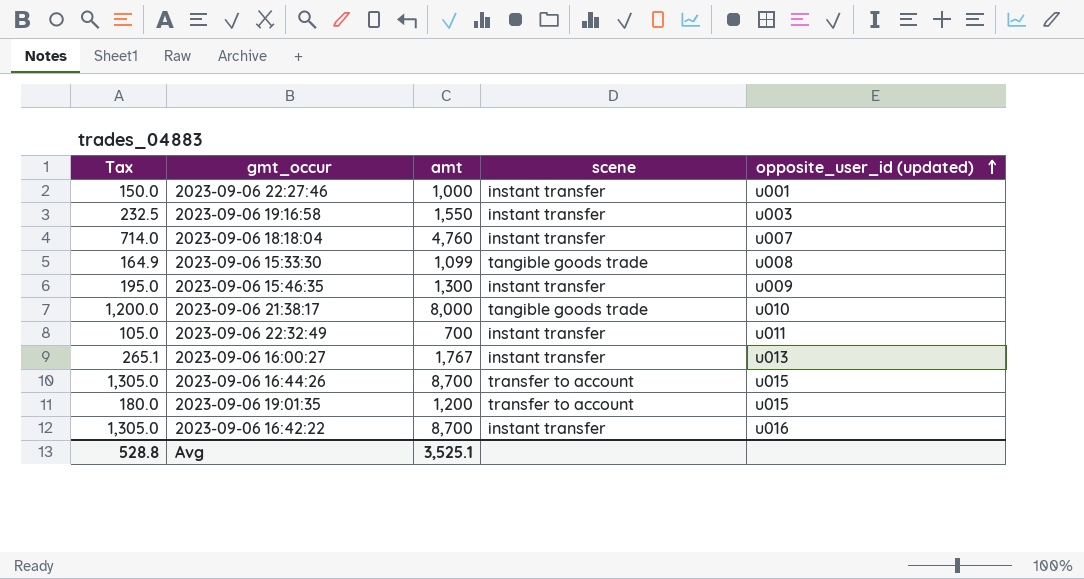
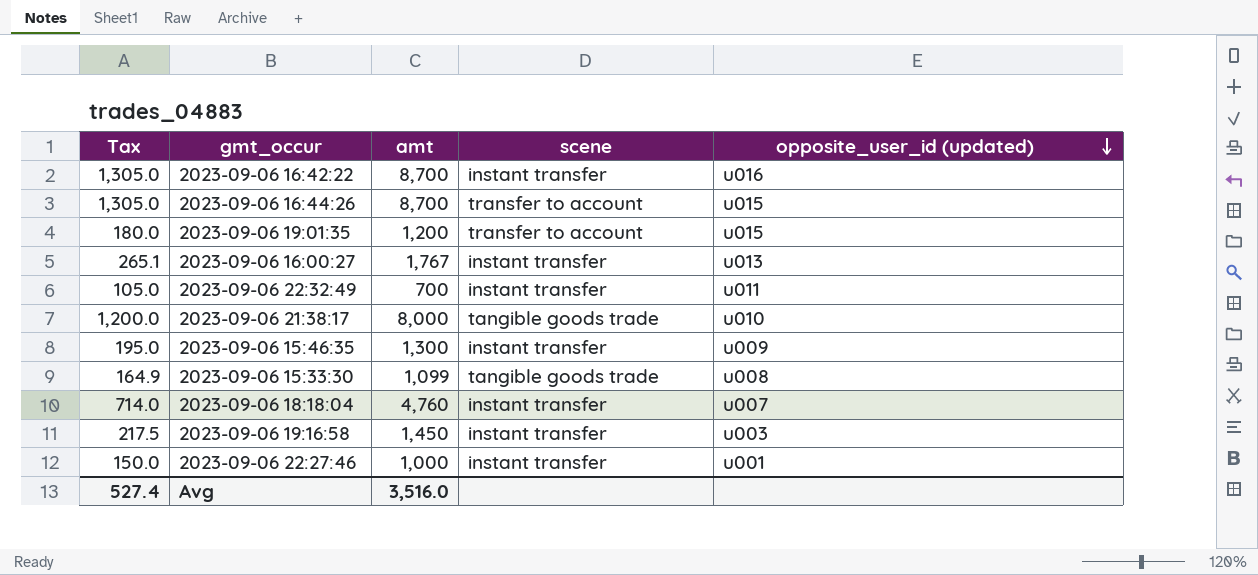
row order: opposite_user_id (updated) ascending -> opposite_user_id (updated) descending
2023-09-06 19:16:58 | Tax: 232.5 -> 217.5
2023-09-06 19:16:58 | amt: 1,550 -> 1,450
Avg | Tax: 528.8 -> 527.4
Avg | amt: 3,525.1 -> 3,516.0

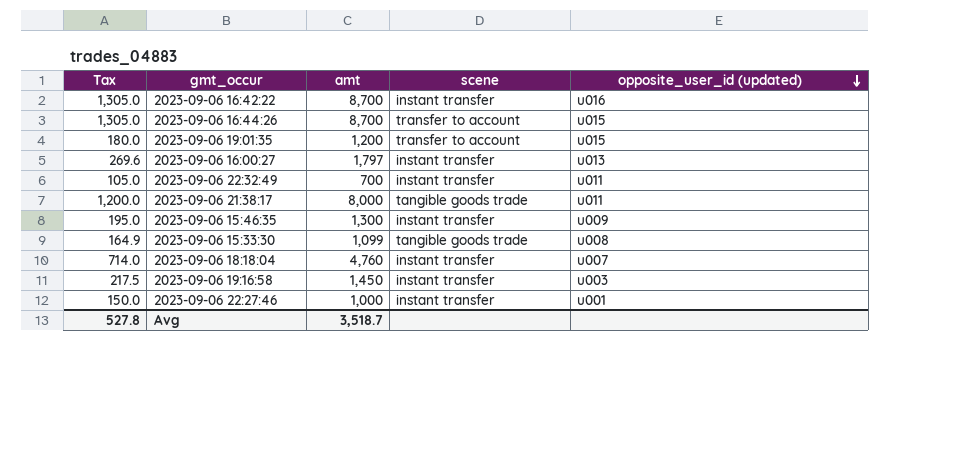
2023-09-06 16:00:27 | Tax: 265.1 -> 269.6
2023-09-06 16:00:27 | amt: 1,767 -> 1,797
2023-09-06 21:38:17 | opposite_user_id (updated): u010 -> u011
Avg | Tax: 527.4 -> 527.8
Avg | amt: 3,516.0 -> 3,518.7

